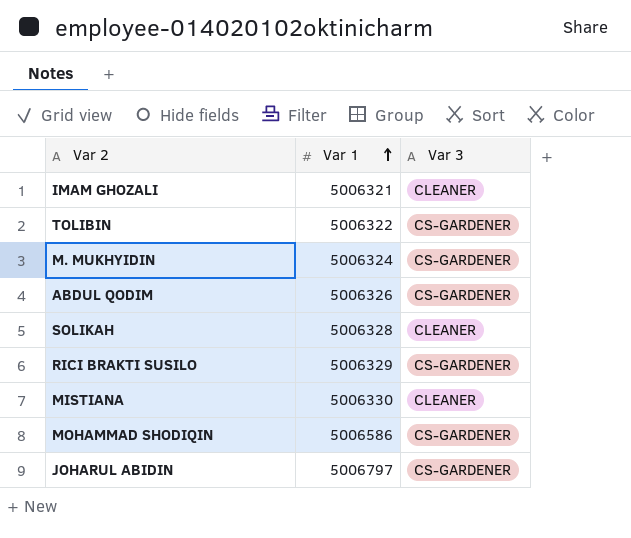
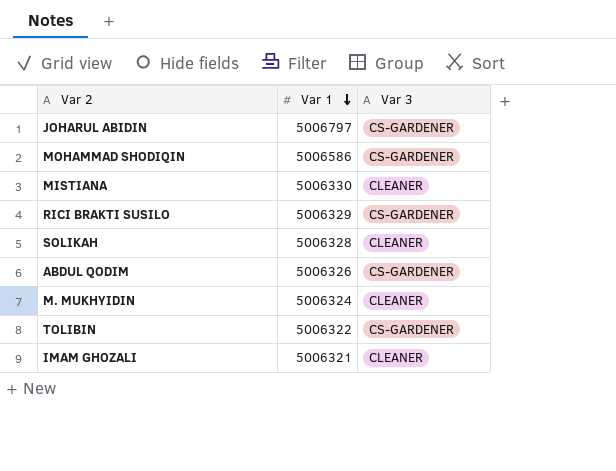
row order: Var 1 ascending -> Var 1 descending
M. MUKHYIDIN | Var 3: CS-GARDENER -> CLEANER

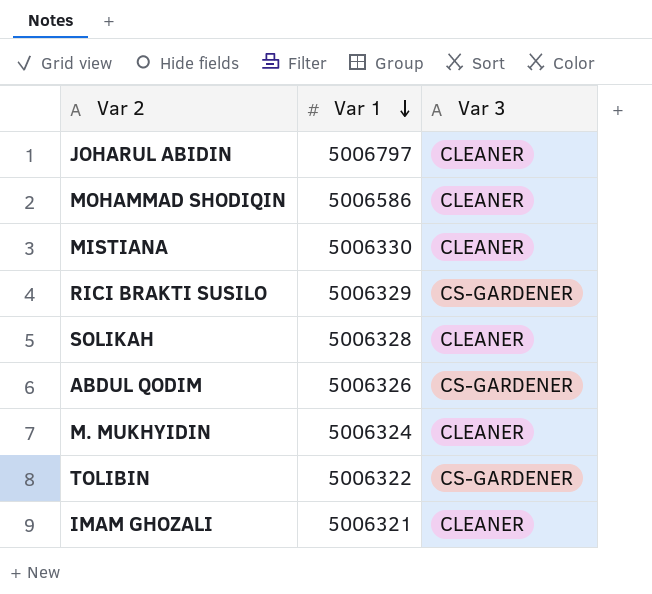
JOHARUL ABIDIN | Var 3: CS-GARDENER -> CLEANER
MOHAMMAD SHODIQIN | Var 3: CS-GARDENER -> CLEANER

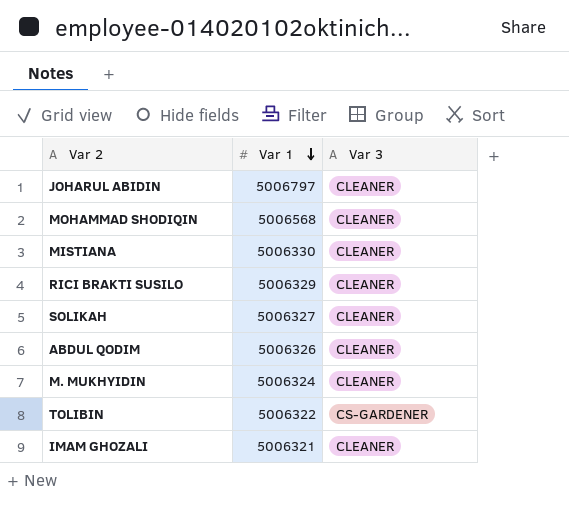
MOHAMMAD SHODIQIN | Var 1: 5006586 -> 5006568
RICI BRAKTI SUSILO | Var 3: CS-GARDENER -> CLEANER
SOLIKAH | Var 1: 5006328 -> 5006327
ABDUL QODIM | Var 3: CS-GARDENER -> CLEANER

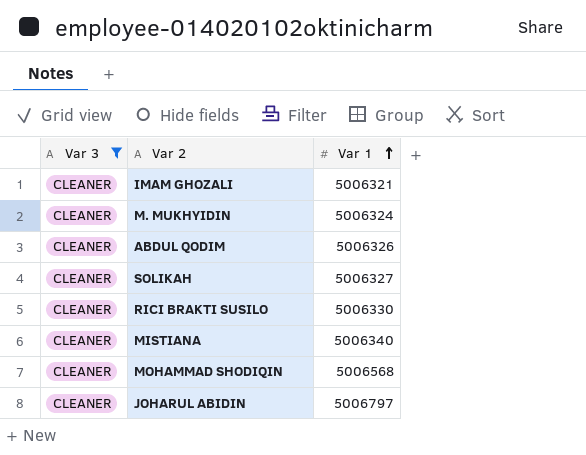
filter: none -> Var 3 = CLEANER
row order: Var 1 descending -> Var 1 ascending
column Var 3 | position: 3 -> 1
RICI BRAKTI SUSILO | Var 1: 5006329 -> 5006330
MISTIANA | Var 1: 5006330 -> 5006340

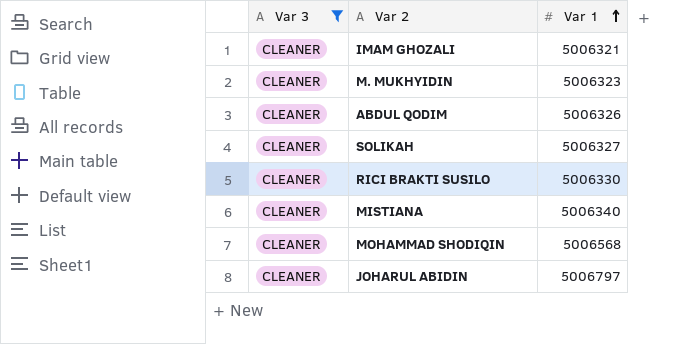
M. MUKHYIDIN | Var 1: 5006324 -> 5006323

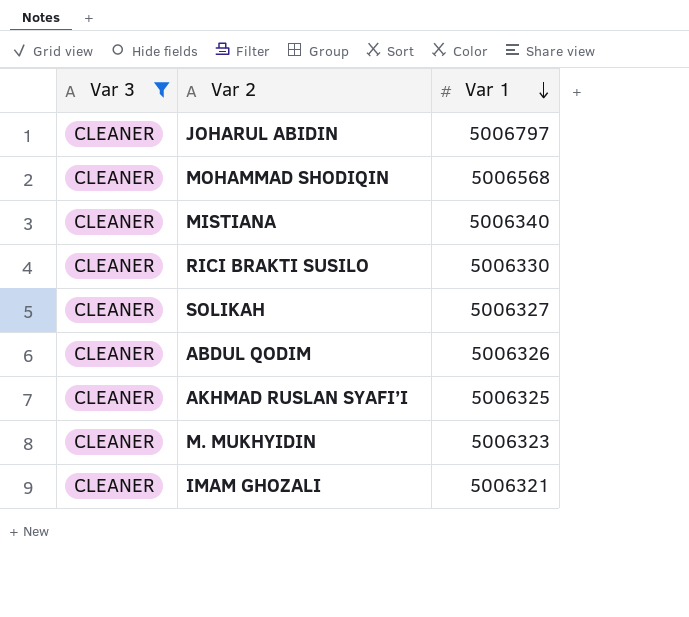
row order: Var 1 ascending -> Var 1 descending
row AKHMAD RUSLAN SYAFI’I: none -> CLEANER | 5006325

